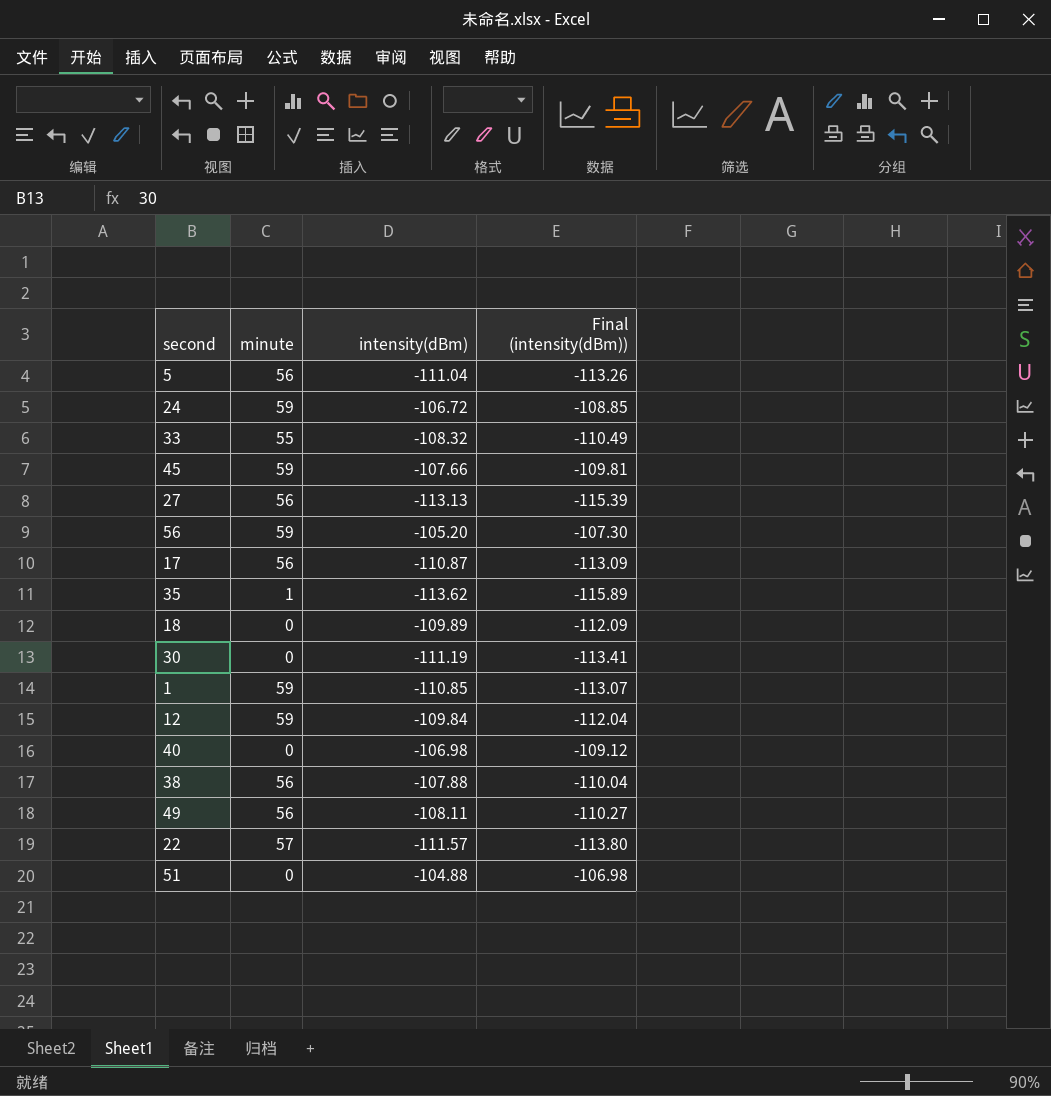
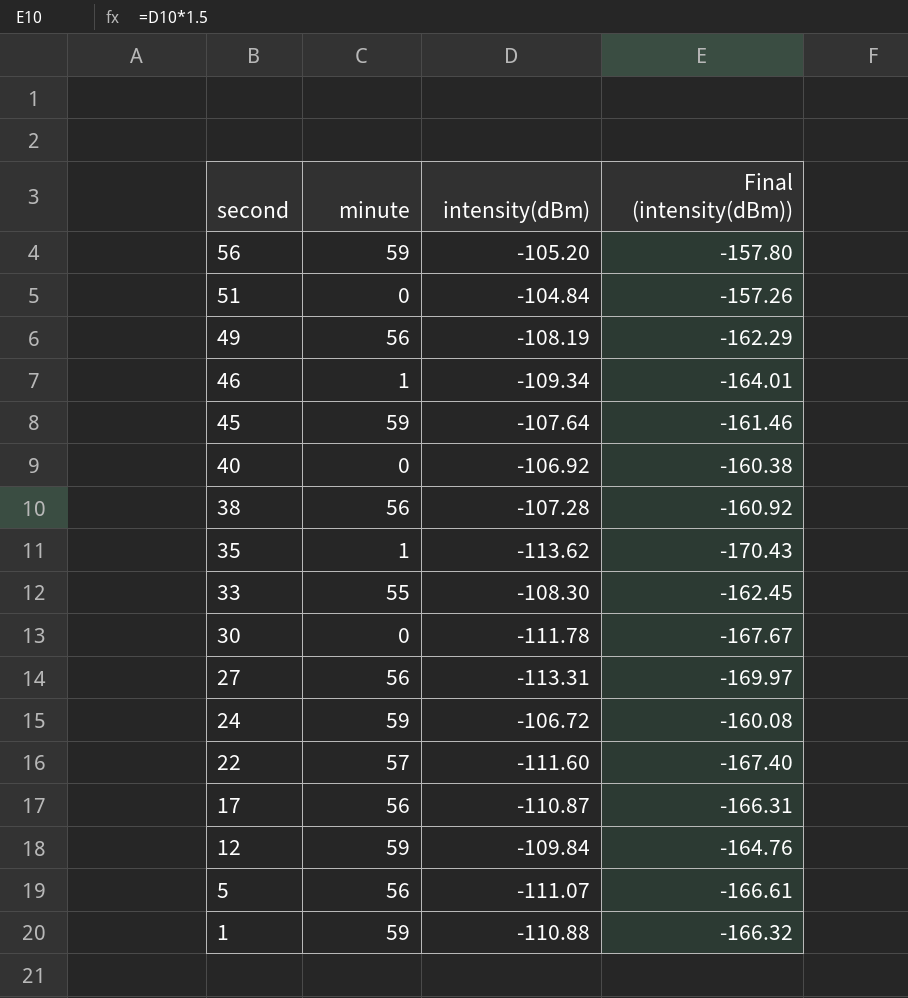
row order: none -> second descending
column Final (intensity(dBm)) | formula: [intensity(dBm)] * 1.02 -> [intensity(dBm)] * 1.5
row 18: 0 | -109.89 | -112.09 -> none
51 | intensity(dBm): -104.88 -> -104.84
49 | intensity(dBm): -108.11 -> -108.19
row 46: none -> 1 | -109.34 | -164.01
45 | intensity(dBm): -107.66 -> -107.64
40 | intensity(dBm): -106.98 -> -106.92
38 | intensity(dBm): -107.88 -> -107.28
33 | intensity(dBm): -108.32 -> -108.30
30 | intensity(dBm): -111.19 -> -111.78
27 | intensity(dBm): -113.13 -> -113.31
22 | intensity(dBm): -111.57 -> -111.60
5 | intensity(dBm): -111.04 -> -111.07
1 | intensity(dBm): -110.85 -> -110.88

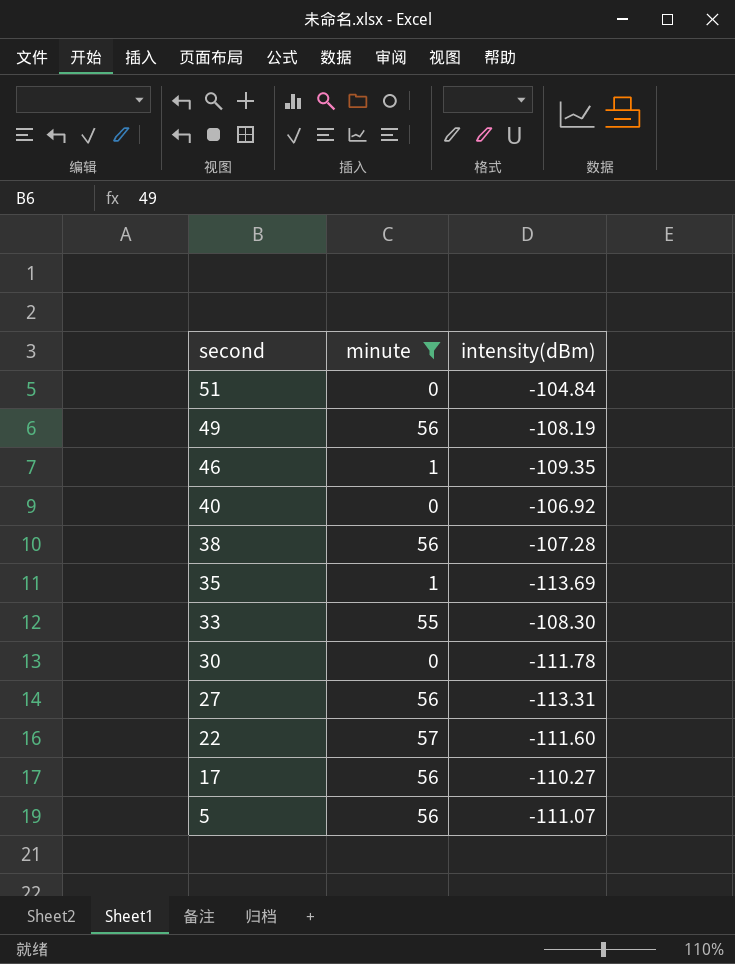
filter: none -> minute != 59
column Final (intensity(dBm)) | formula: [intensity(dBm)] * 1.5 -> none
46 | intensity(dBm): -109.34 -> -109.35
35 | intensity(dBm): -113.62 -> -113.69
17 | intensity(dBm): -110.87 -> -110.27

